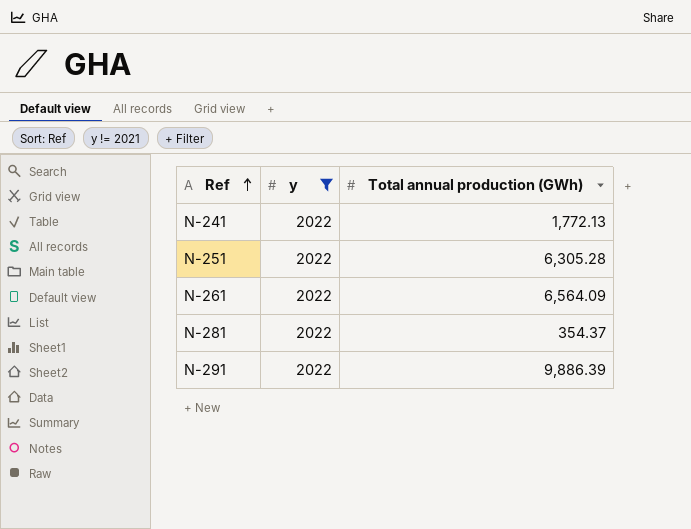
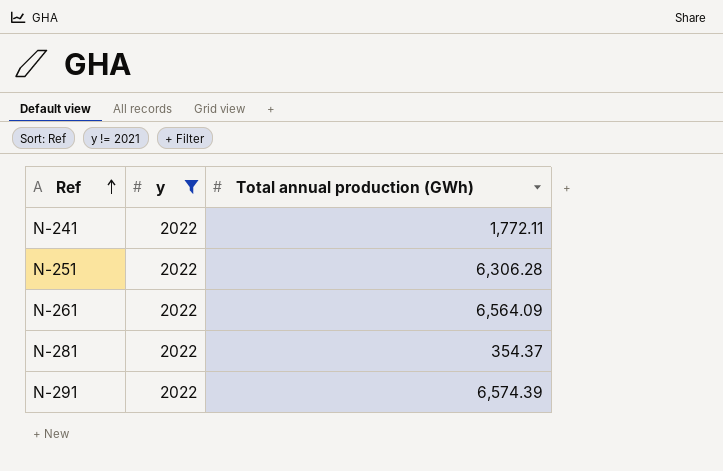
N-241 | Total annual production (GWh): 1,772.13 -> 1,772.11
N-251 | Total annual production (GWh): 6,305.28 -> 6,306.28
N-291 | Total annual production (GWh): 9,886.39 -> 6,574.39

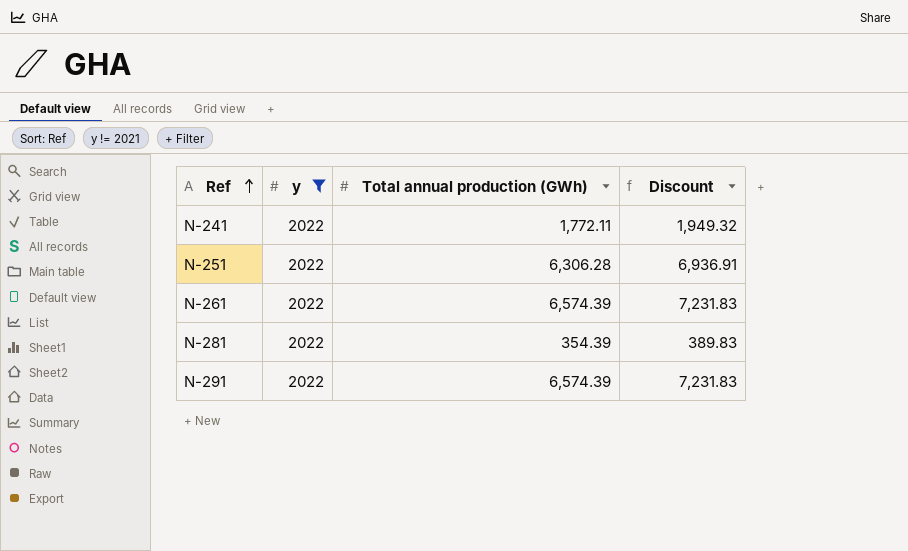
column Discount | formula: none -> [Total annual production (GWh)] * 1.1
N-261 | Total annual production (GWh): 6,564.09 -> 6,574.39
N-281 | Total annual production (GWh): 354.37 -> 354.39

